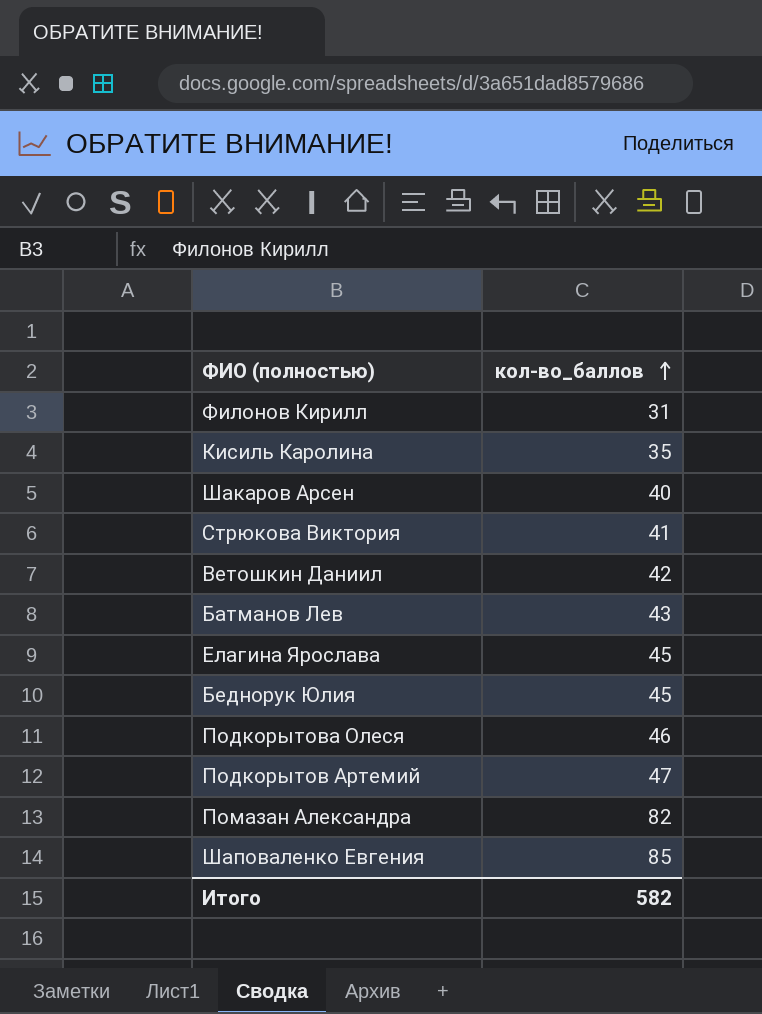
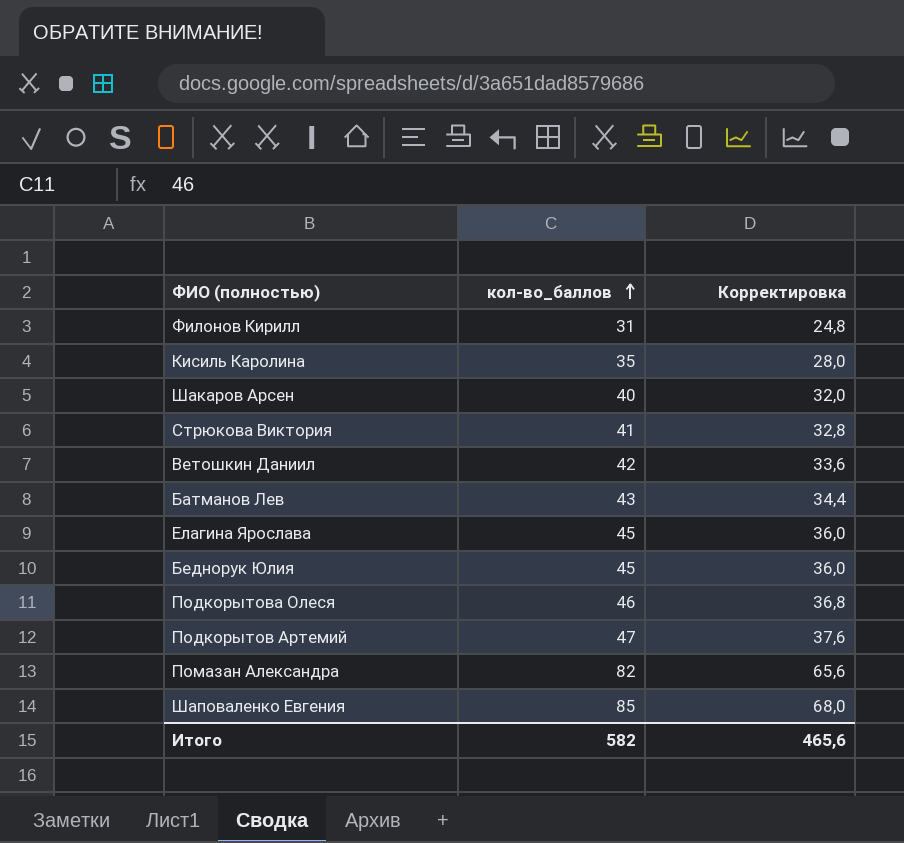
column Корректировка | formula: none -> [кол-во_баллов] * 0,8

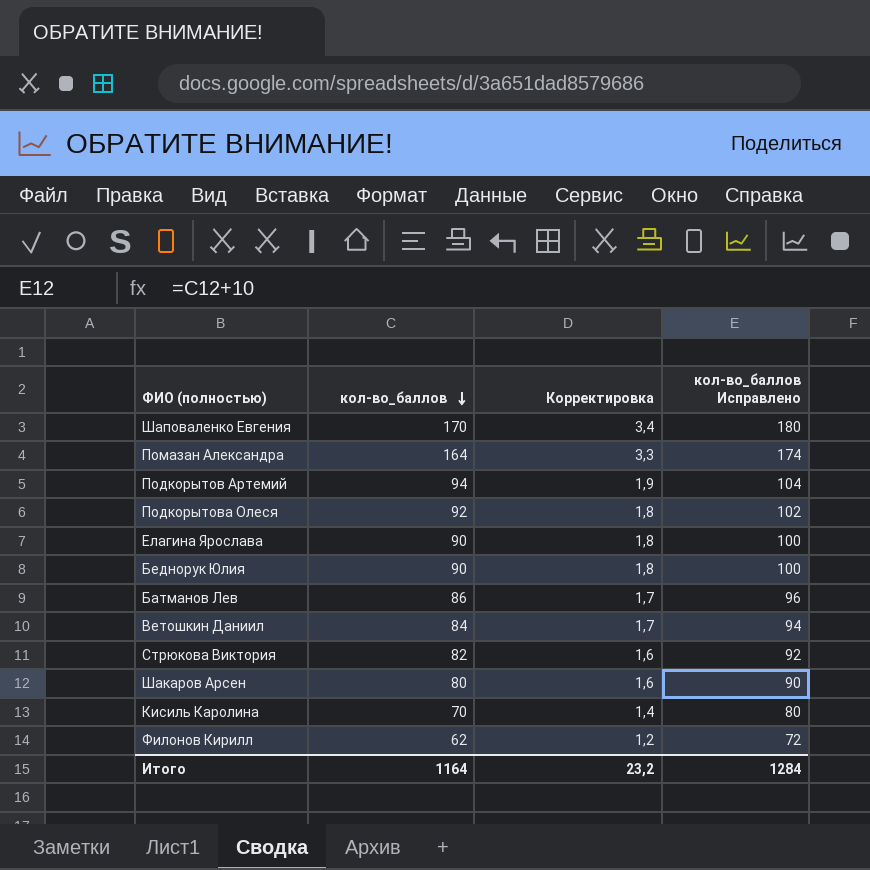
row order: кол-во_баллов ascending -> кол-во_баллов descending
column Корректировка | formula: [кол-во_баллов] * 0,8 -> [кол-во_баллов] * 0,02
column кол-во_баллов Исправлено | formula: none -> [кол-во_баллов] + 10
Шаповаленко Евгения | кол-во_баллов: 85 -> 170
Помазан Александра | кол-во_баллов: 82 -> 164
Подкорытов Артемий | кол-во_баллов: 47 -> 94
Подкорытова Олеся | кол-во_баллов: 46 -> 92
Елагина Ярослава | кол-во_баллов: 45 -> 90
Беднорук Юлия | кол-во_баллов: 45 -> 90
Батманов Лев | кол-во_баллов: 43 -> 86
Ветошкин Даниил | кол-во_баллов: 42 -> 84
Стрюкова Виктория | кол-во_баллов: 41 -> 82
Шакаров Арсен | кол-во_баллов: 40 -> 80
Кисиль Каролина | кол-во_баллов: 35 -> 70
Филонов Кирилл | кол-во_баллов: 31 -> 62
Итого | кол-во_баллов: 582 -> 1164
Итого | Корректировка: 465,6 -> 23,2

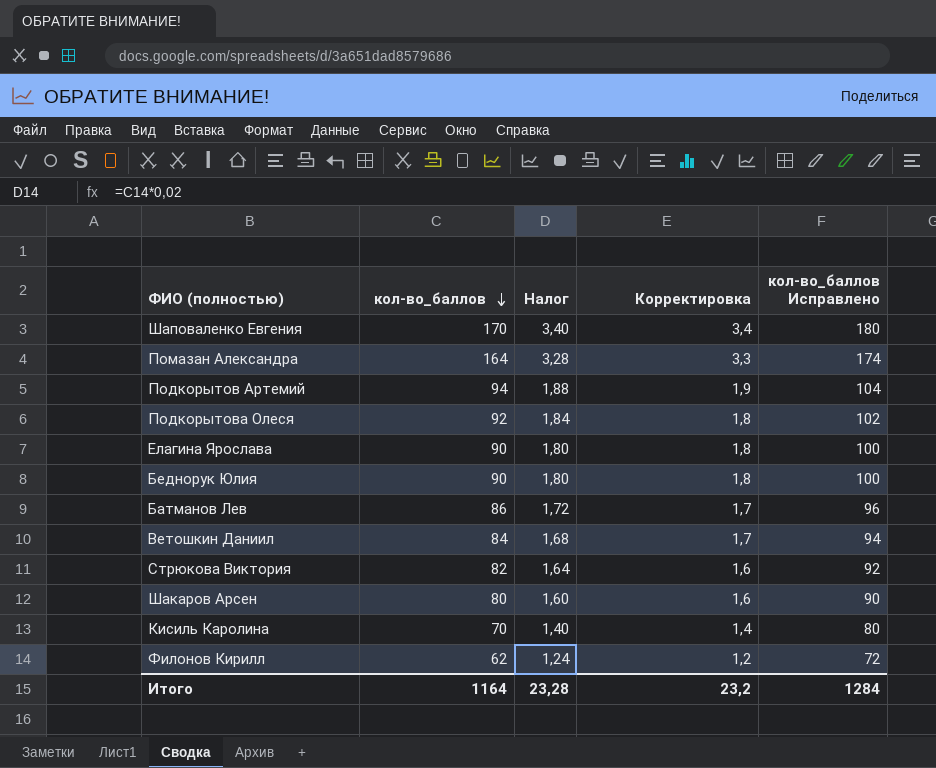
column Налог | formula: none -> [кол-во_баллов] * 0,02

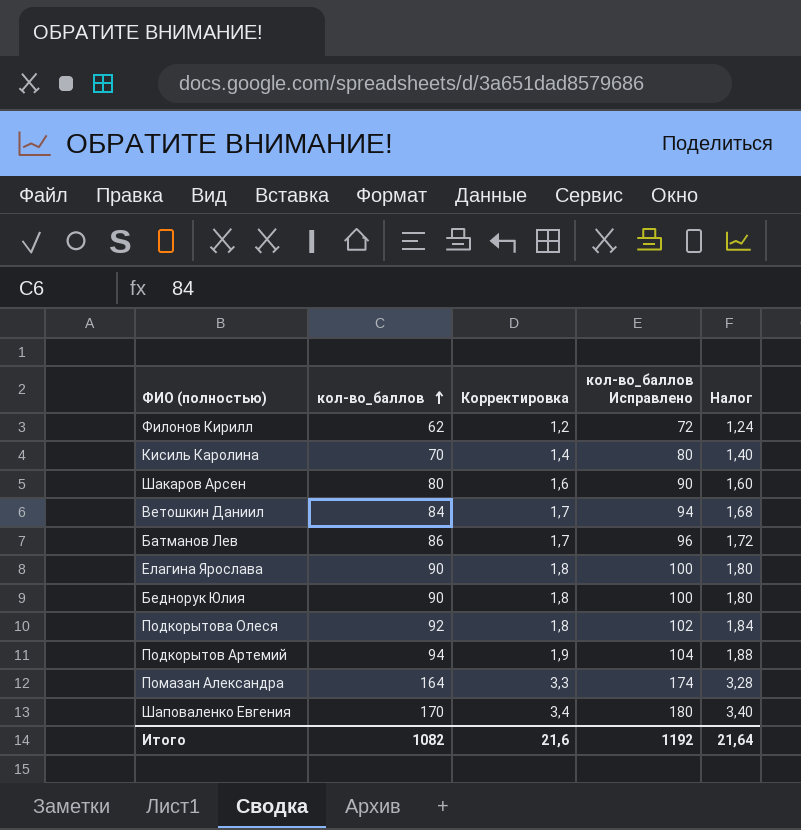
row order: кол-во_баллов descending -> кол-во_баллов ascending
column Налог | position: 3 -> 5
row Стрюкова Виктория: 82 | 1,64 | 1,6 | 92 -> none
Итого | кол-во_баллов: 1164 -> 1082
Итого | Корректировка: 23,2 -> 21,6
Итого | кол-во_баллов Исправлено: 1284 -> 1192
Итого | Налог: 23,28 -> 21,64

